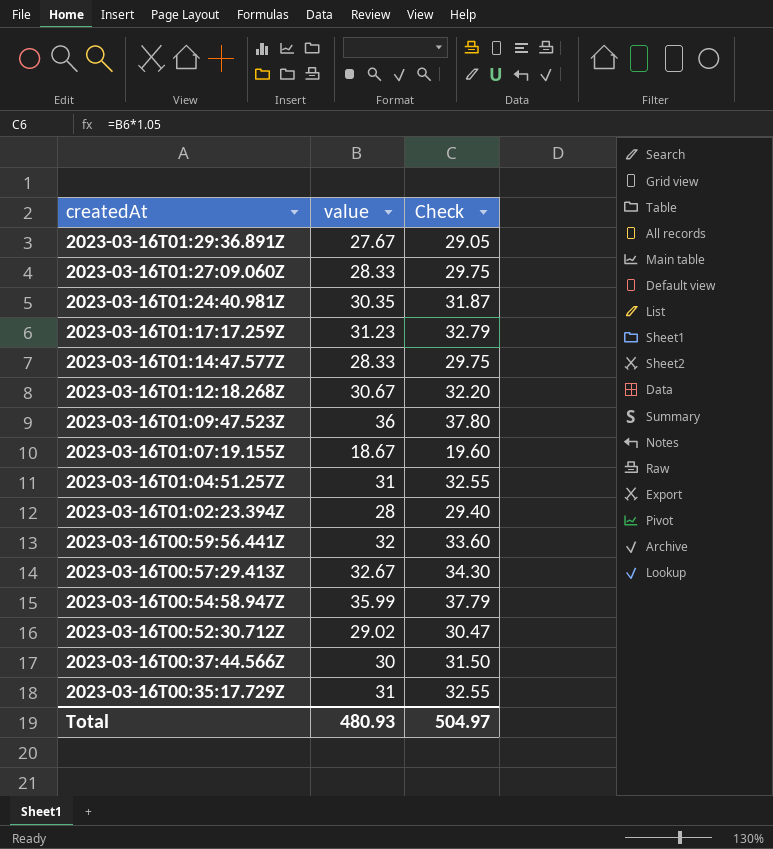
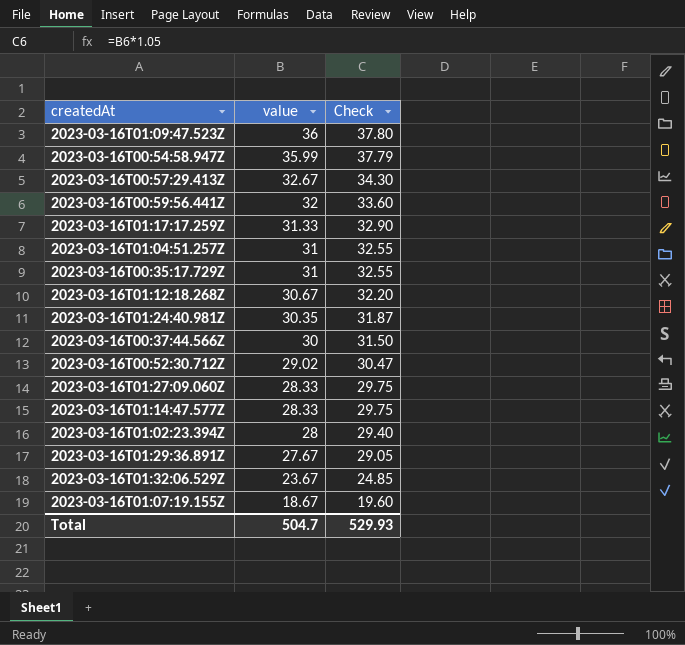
row order: createdAt descending -> value descending
2023-03-16T01:17:17.259Z | value: 31.23 -> 31.33
2023-03-16T01:17:17.259Z | Check: 32.79 -> 32.90
row 2023-03-16T01:32:06.529Z: none -> 23.67 | 24.85
Total | value: 480.93 -> 504.7
Total | Check: 504.97 -> 529.93

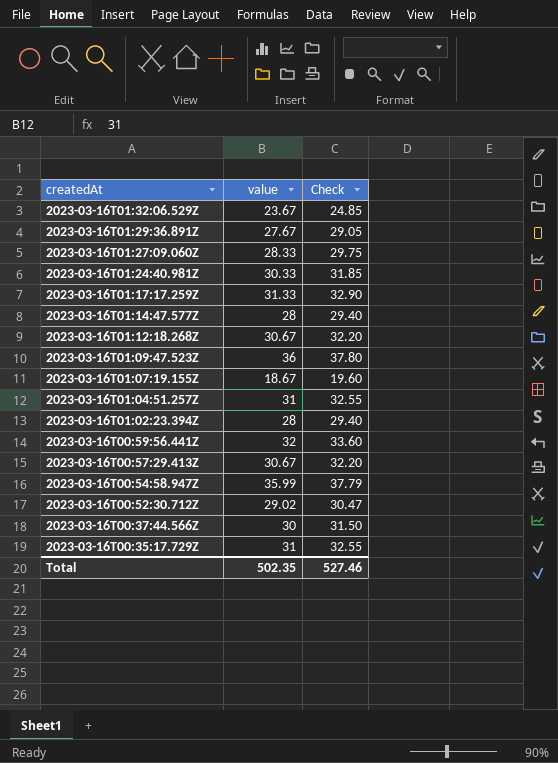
row order: value descending -> createdAt descending
2023-03-16T01:24:40.981Z | value: 30.35 -> 30.33
2023-03-16T01:24:40.981Z | Check: 31.87 -> 31.85
2023-03-16T01:14:47.577Z | value: 28.33 -> 28
2023-03-16T01:14:47.577Z | Check: 29.75 -> 29.40
2023-03-16T00:57:29.413Z | value: 32.67 -> 30.67
2023-03-16T00:57:29.413Z | Check: 34.30 -> 32.20
Total | value: 504.7 -> 502.35
Total | Check: 529.93 -> 527.46

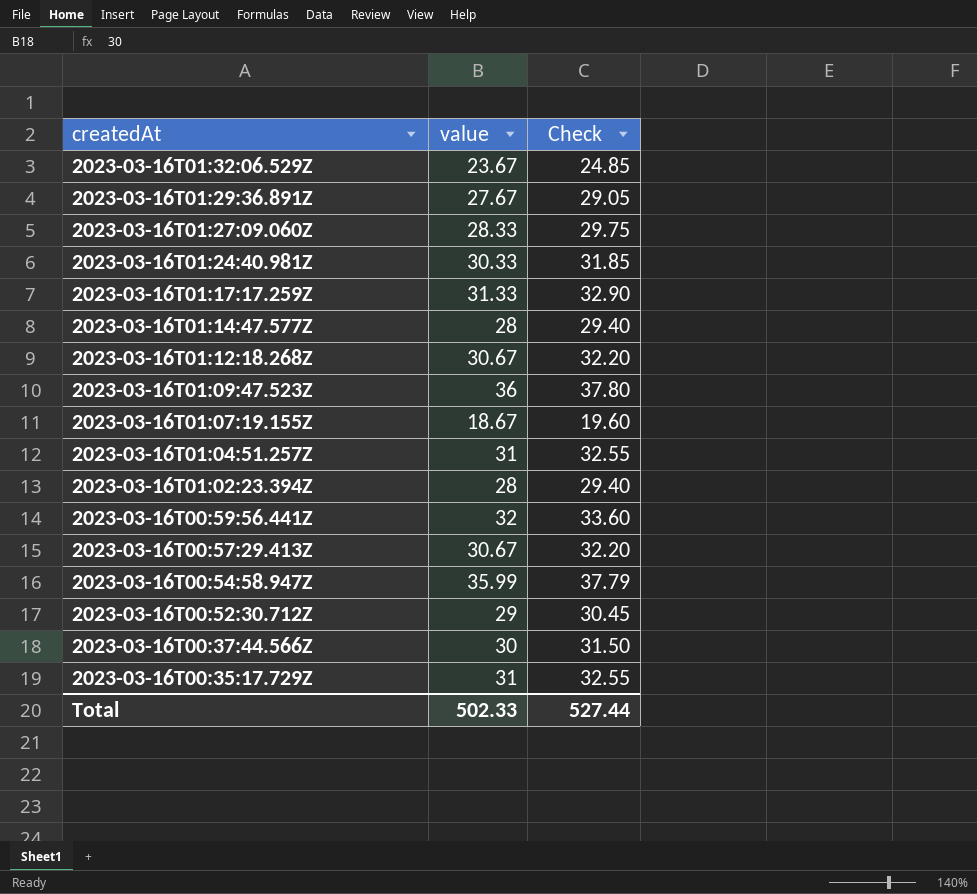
2023-03-16T00:52:30.712Z | value: 29.02 -> 29
2023-03-16T00:52:30.712Z | Check: 30.47 -> 30.45
Total | value: 502.35 -> 502.33
Total | Check: 527.46 -> 527.44

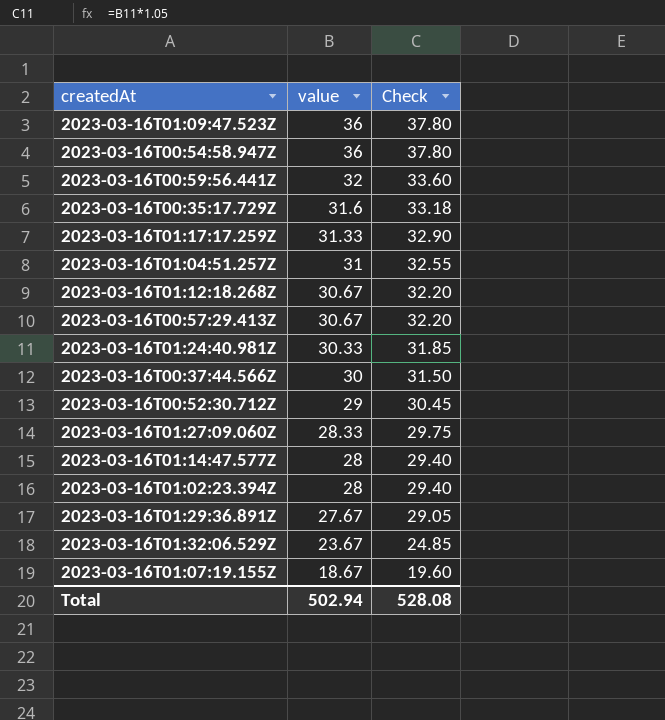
row order: createdAt descending -> value descending
2023-03-16T00:54:58.947Z | value: 35.99 -> 36
2023-03-16T00:54:58.947Z | Check: 37.79 -> 37.80
2023-03-16T00:35:17.729Z | value: 31 -> 31.6
2023-03-16T00:35:17.729Z | Check: 32.55 -> 33.18
Total | value: 502.33 -> 502.94
Total | Check: 527.44 -> 528.08

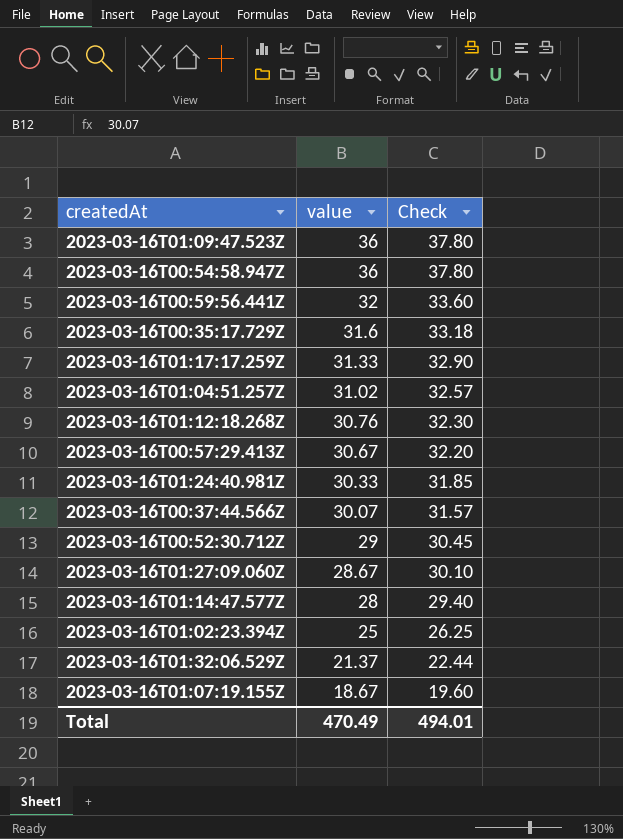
row 2023-03-16T01:29:36.891Z: 27.67 | 29.05 -> none
2023-03-16T01:04:51.257Z | value: 31 -> 31.02
2023-03-16T01:04:51.257Z | Check: 32.55 -> 32.57
2023-03-16T01:12:18.268Z | value: 30.67 -> 30.76
2023-03-16T01:12:18.268Z | Check: 32.20 -> 32.30
2023-03-16T00:37:44.566Z | value: 30 -> 30.07
2023-03-16T00:37:44.566Z | Check: 31.50 -> 31.57
2023-03-16T01:27:09.060Z | value: 28.33 -> 28.67
2023-03-16T01:27:09.060Z | Check: 29.75 -> 30.10
2023-03-16T01:02:23.394Z | value: 28 -> 25
2023-03-16T01:02:23.394Z | Check: 29.40 -> 26.25
2023-03-16T01:32:06.529Z | value: 23.67 -> 21.37
2023-03-16T01:32:06.529Z | Check: 24.85 -> 22.44
Total | value: 502.94 -> 470.49
Total | Check: 528.08 -> 494.01

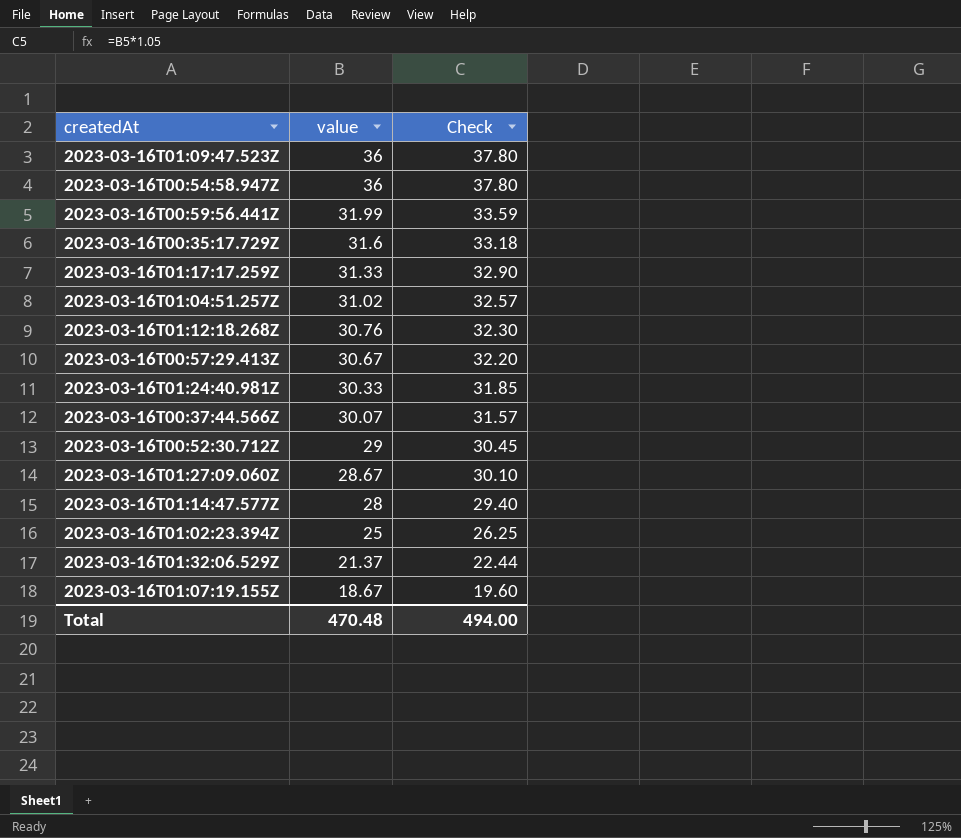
2023-03-16T00:59:56.441Z | value: 32 -> 31.99
2023-03-16T00:59:56.441Z | Check: 33.60 -> 33.59
Total | value: 470.49 -> 470.48
Total | Check: 494.01 -> 494.00

